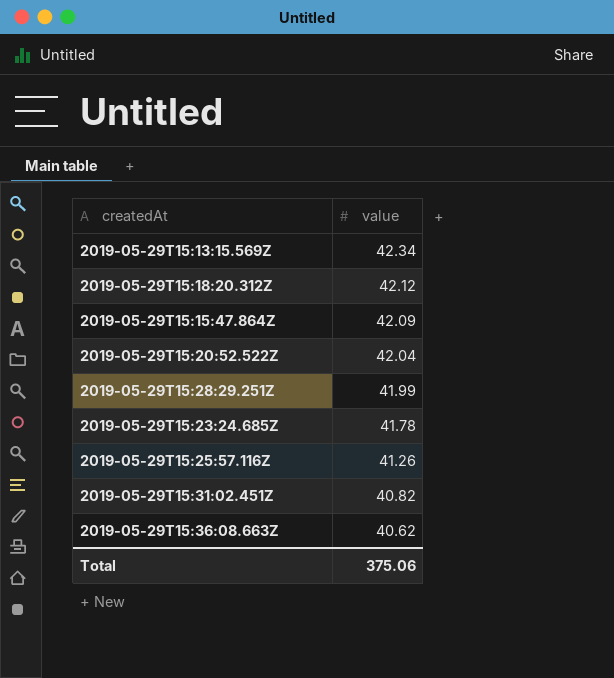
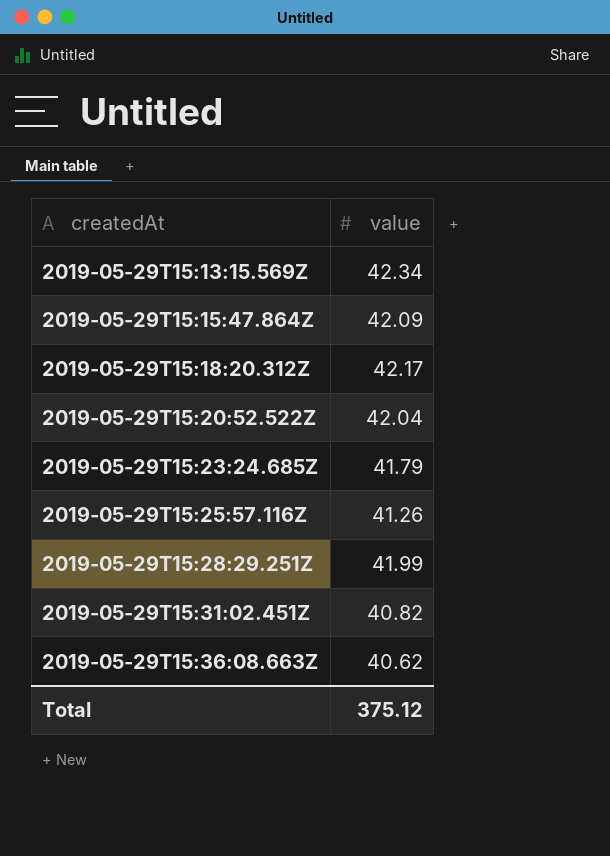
row order: value descending -> createdAt ascending
2019-05-29T15:18:20.312Z | value: 42.12 -> 42.17
2019-05-29T15:23:24.685Z | value: 41.78 -> 41.79
Total | value: 375.06 -> 375.12

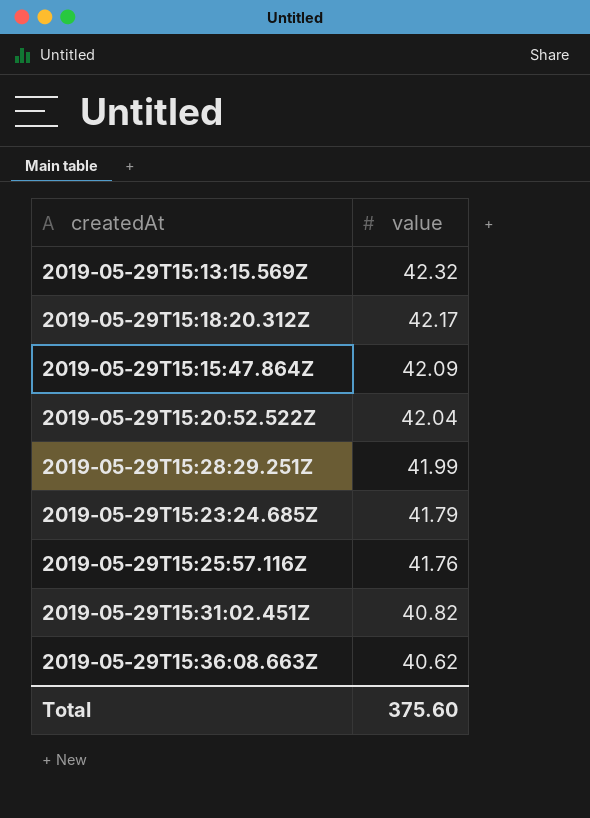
row order: createdAt ascending -> value descending
2019-05-29T15:13:15.569Z | value: 42.34 -> 42.32
2019-05-29T15:25:57.116Z | value: 41.26 -> 41.76
Total | value: 375.12 -> 375.60

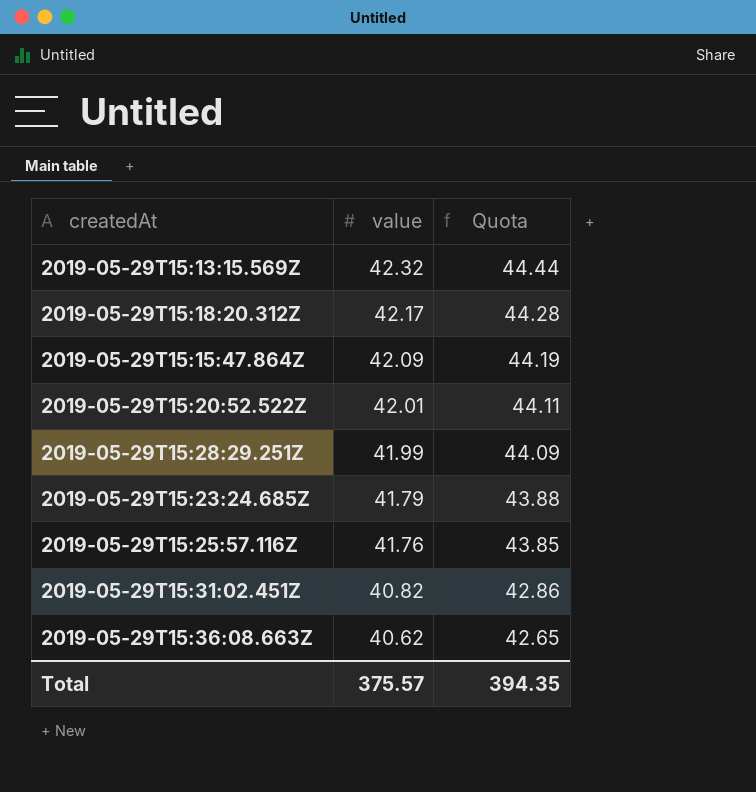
column Quota | formula: none -> [value] * 1.05
2019-05-29T15:20:52.522Z | value: 42.04 -> 42.01
Total | value: 375.60 -> 375.57

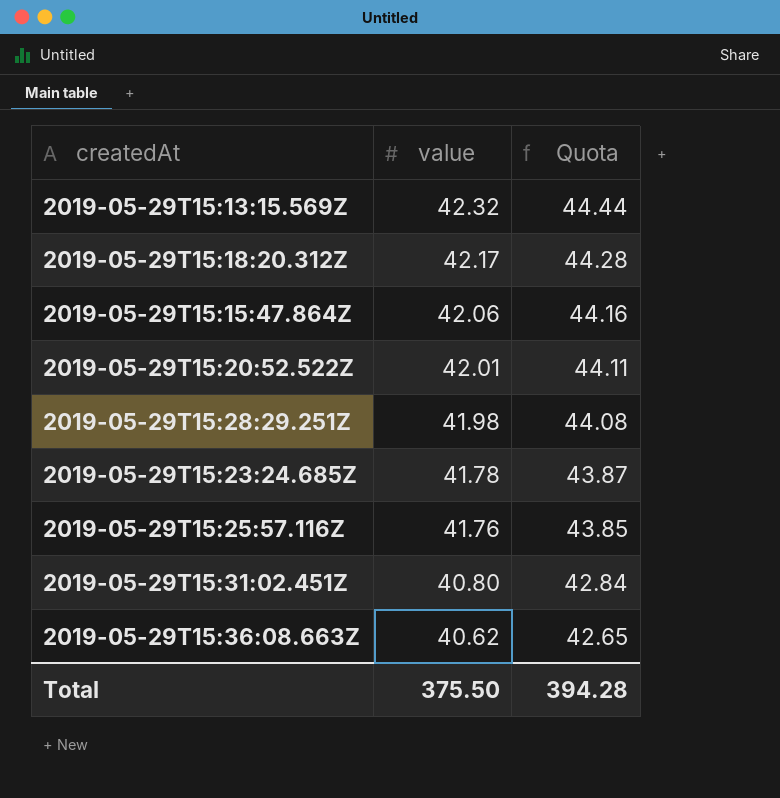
2019-05-29T15:15:47.864Z | value: 42.09 -> 42.06
2019-05-29T15:15:47.864Z | Quota: 44.19 -> 44.16
2019-05-29T15:28:29.251Z | value: 41.99 -> 41.98
2019-05-29T15:28:29.251Z | Quota: 44.09 -> 44.08
2019-05-29T15:23:24.685Z | value: 41.79 -> 41.78
2019-05-29T15:23:24.685Z | Quota: 43.88 -> 43.87
2019-05-29T15:31:02.451Z | value: 40.82 -> 40.80
2019-05-29T15:31:02.451Z | Quota: 42.86 -> 42.84
Total | value: 375.57 -> 375.50
Total | Quota: 394.35 -> 394.28

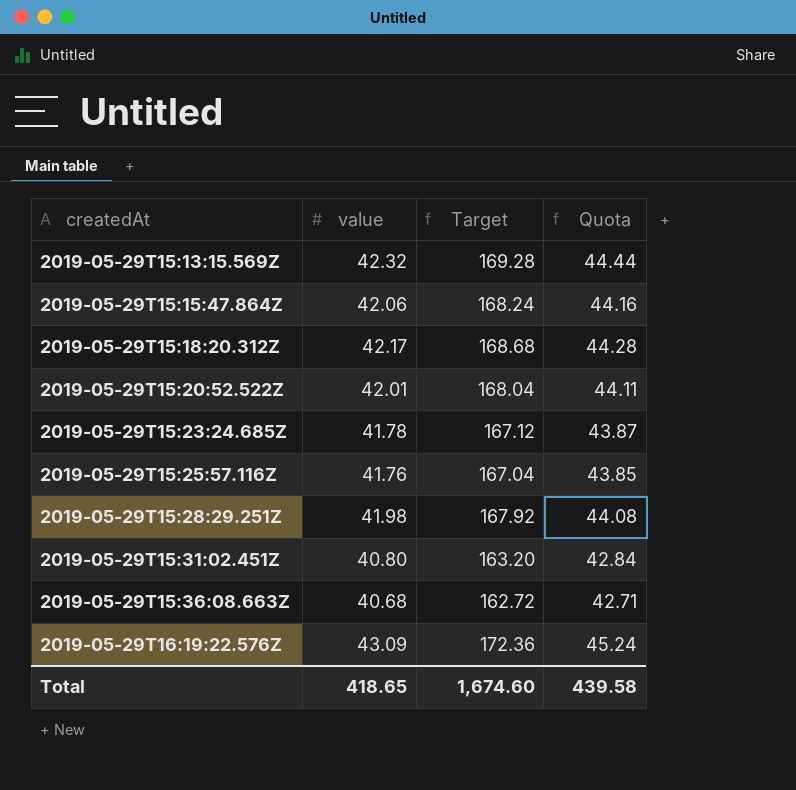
row order: value descending -> createdAt ascending
column Target | formula: none -> [value] * 4
2019-05-29T15:36:08.663Z | value: 40.62 -> 40.68
2019-05-29T15:36:08.663Z | Quota: 42.65 -> 42.71
row 2019-05-29T16:19:22.576Z: none -> 43.09 | 172.36 | 45.24
Total | value: 375.50 -> 418.65
Total | Quota: 394.28 -> 439.58

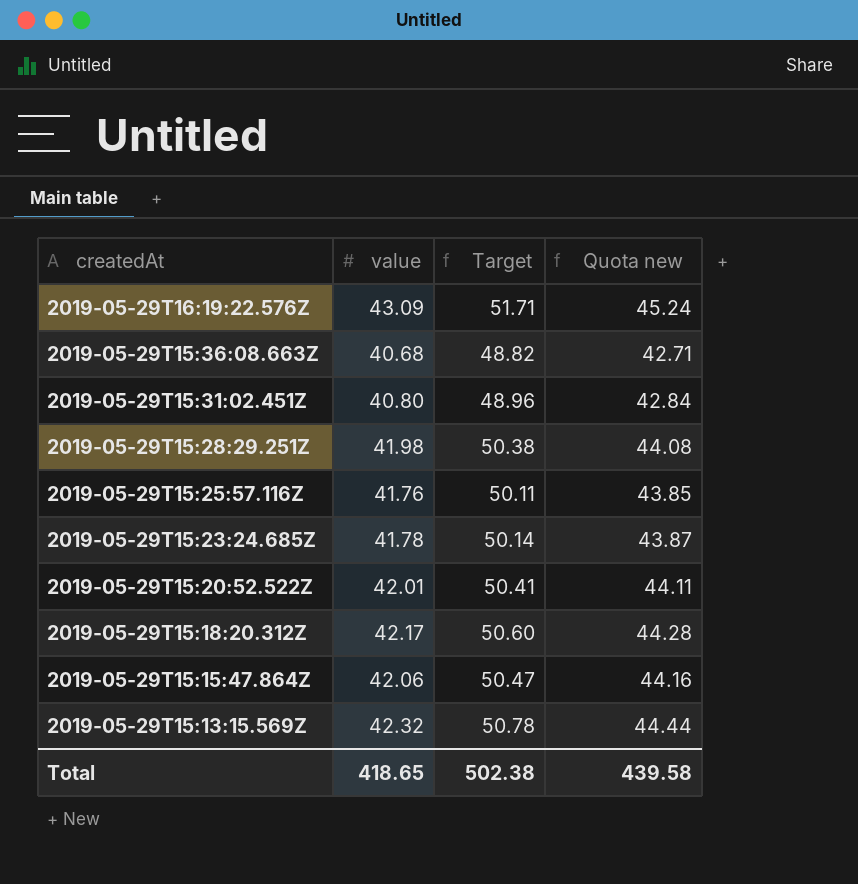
row order: createdAt ascending -> createdAt descending
column Target | formula: [value] * 4 -> [value] * 1.2
column name: Quota -> Quota new
Total | Target: 1,674.60 -> 502.38

